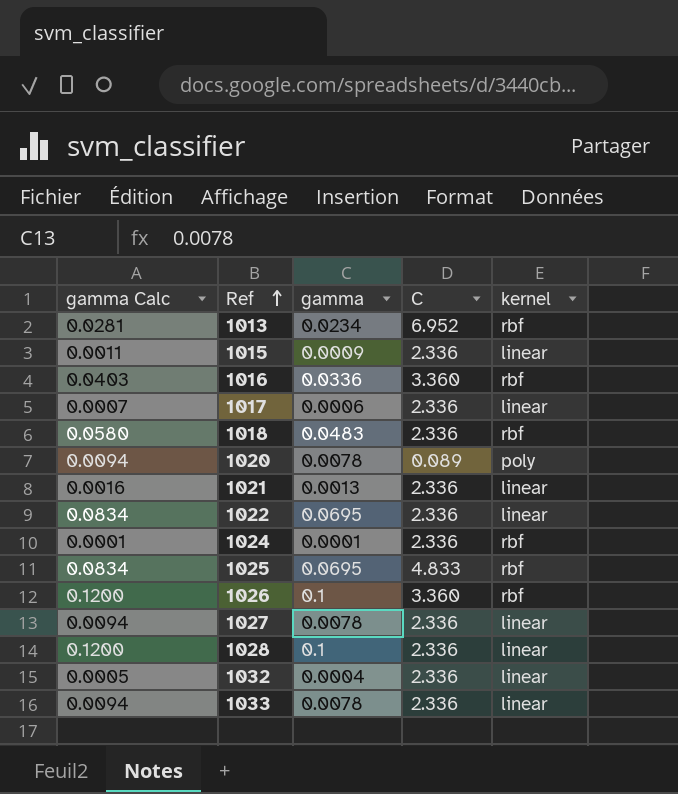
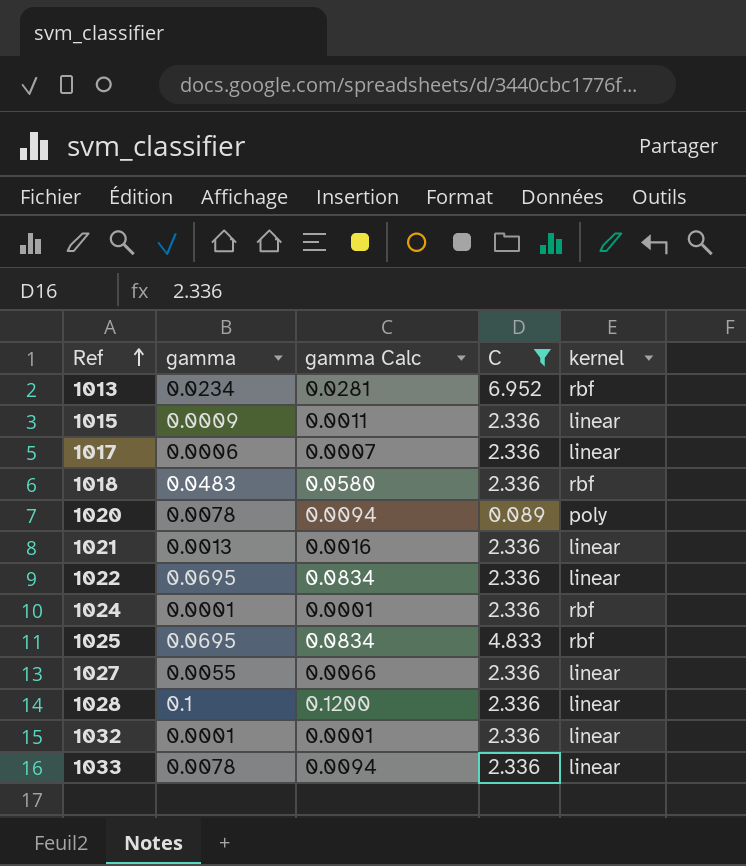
filter: none -> C != 3.360
column gamma Calc | position: 1 -> 3
1027 | gamma: 0.0078 -> 0.0055
1027 | gamma Calc: 0.0094 -> 0.0066
1032 | gamma: 0.0004 -> 0.0001
1032 | gamma Calc: 0.0005 -> 0.0001

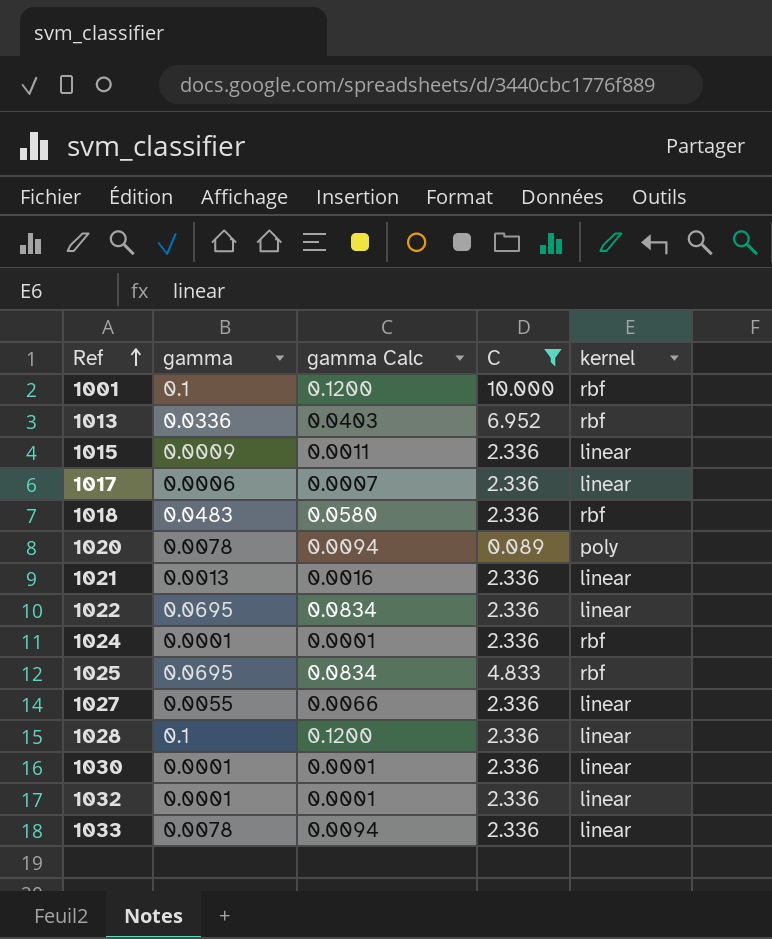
row 1001: none -> 0.1 | 0.1200 | 10.000 | rbf
1013 | gamma: 0.0234 -> 0.0336
1013 | gamma Calc: 0.0281 -> 0.0403
row 1030: none -> 0.0001 | 0.0001 | 2.336 | linear

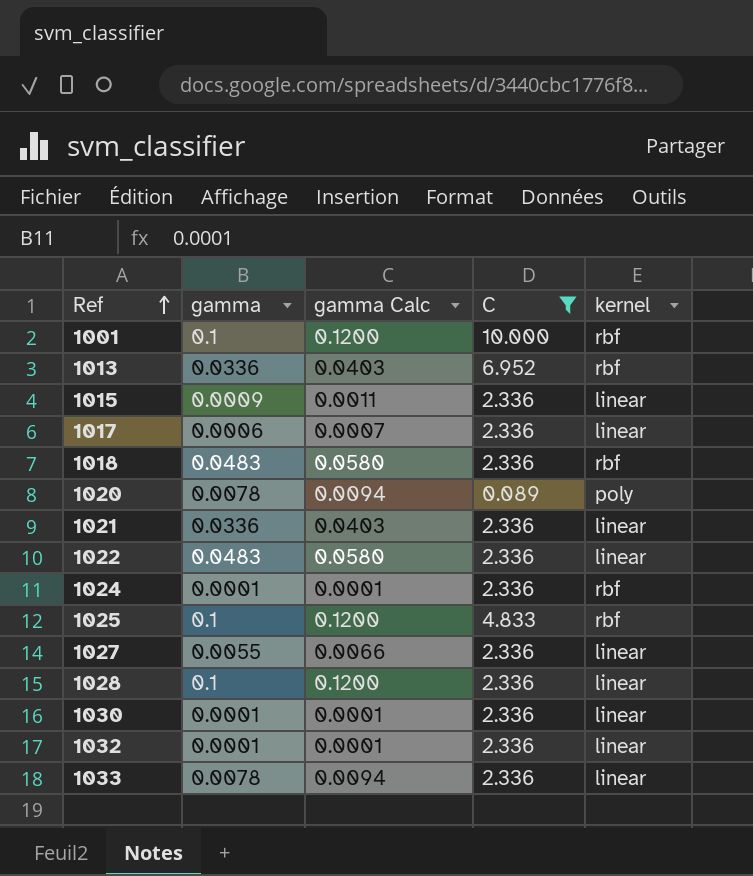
1021 | gamma: 0.0013 -> 0.0336
1021 | gamma Calc: 0.0016 -> 0.0403
1022 | gamma: 0.0695 -> 0.0483
1022 | gamma Calc: 0.0834 -> 0.0580
1025 | gamma: 0.0695 -> 0.1
1025 | gamma Calc: 0.0834 -> 0.1200

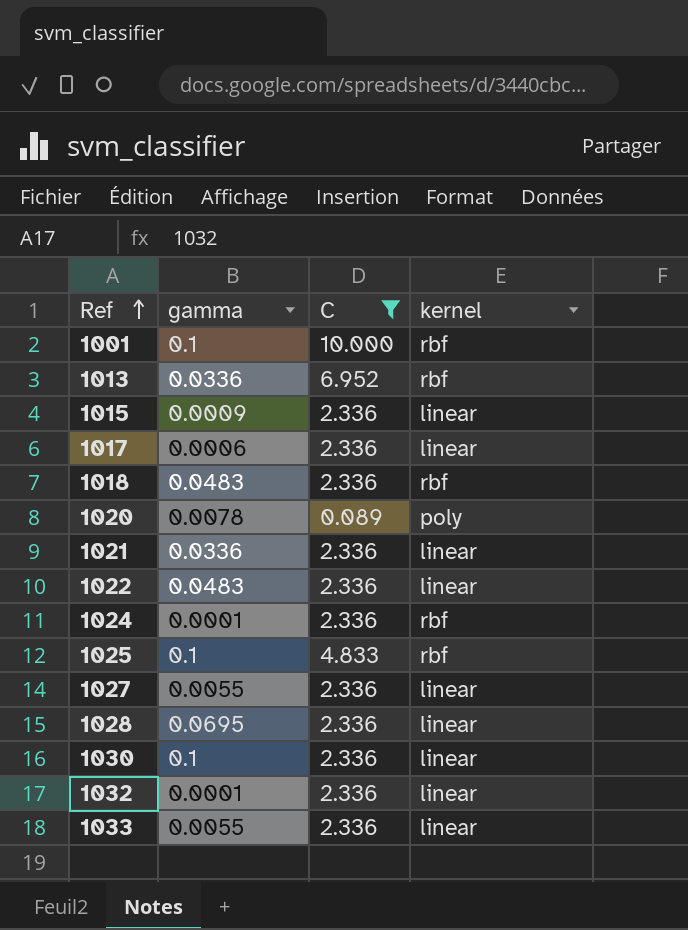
column gamma Calc | formula: [gamma] * 1.2 -> none
1028 | gamma: 0.1 -> 0.0695
1030 | gamma: 0.0001 -> 0.1
1033 | gamma: 0.0078 -> 0.0055

